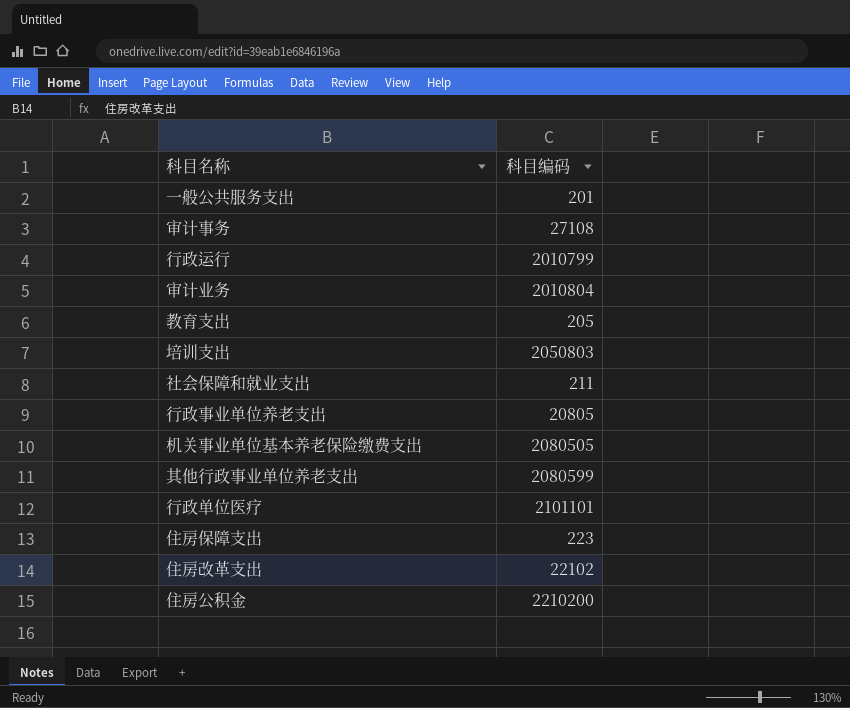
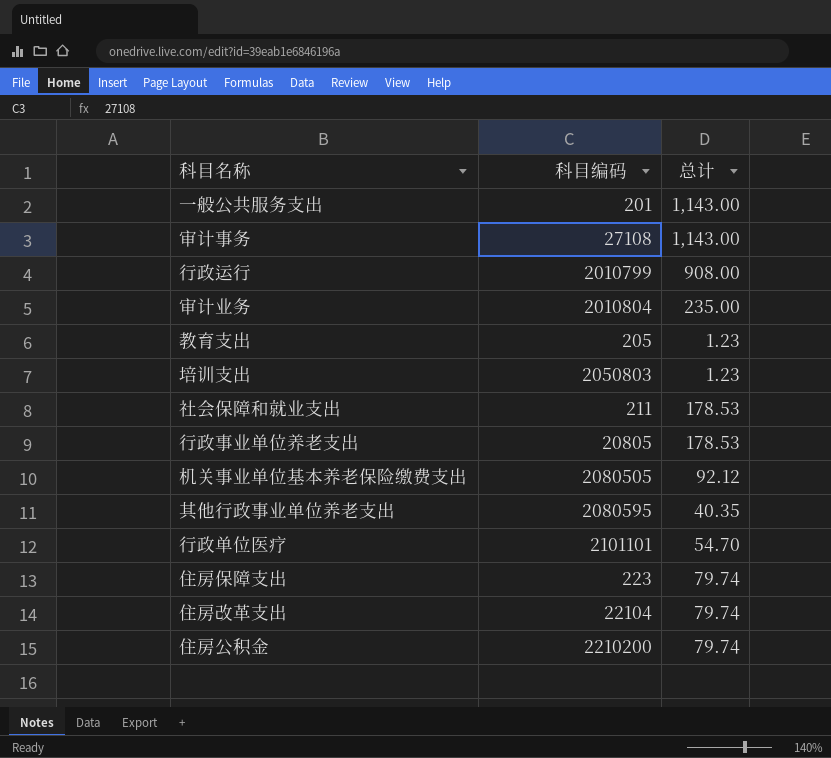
column 总计 | position: none -> 3
其他行政事业单位养老支出 | 科目编码: 2080599 -> 2080595
住房改革支出 | 科目编码: 22102 -> 22104

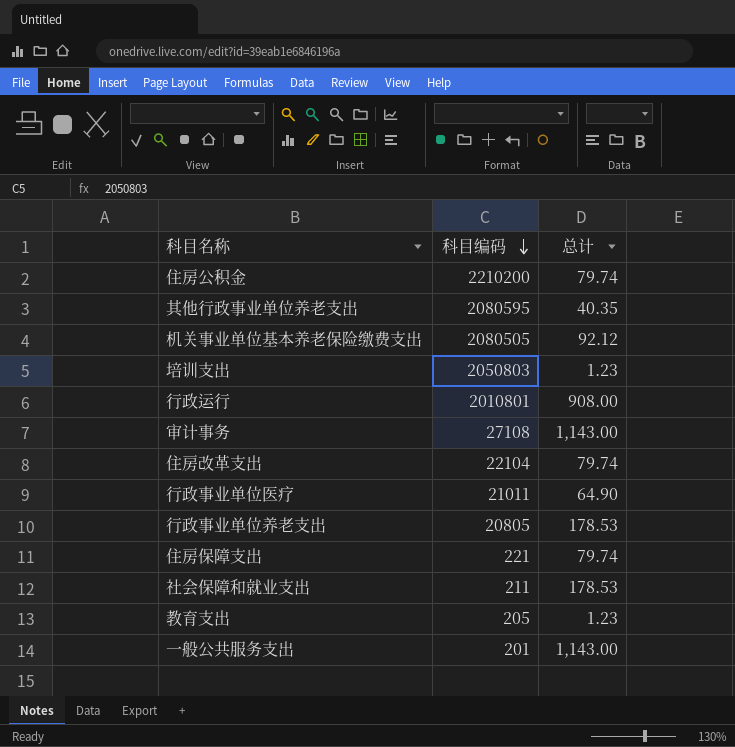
row order: none -> 科目编码 descending
row 审计业务: 2010804 | 235.00 -> none
row 行政单位医疗: 2101101 | 54.70 -> none
行政运行 | 科目编码: 2010799 -> 2010801
row 行政事业单位医疗: none -> 21011 | 64.90
住房保障支出 | 科目编码: 223 -> 221

